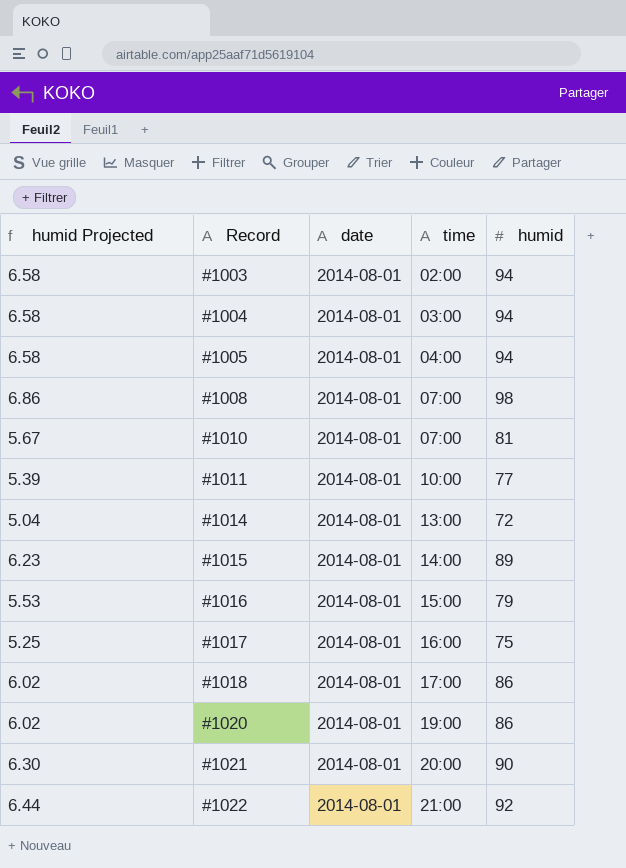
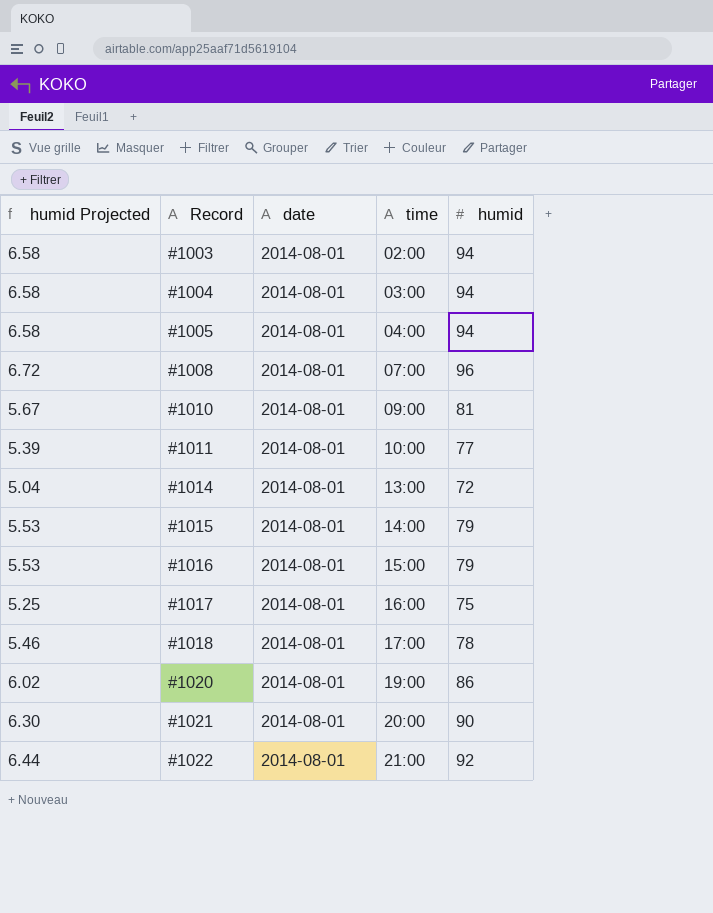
#1008 | humid Projected: 6.86 -> 6.72
#1008 | humid: 98 -> 96
#1010 | time: 07:00 -> 09:00
#1015 | humid Projected: 6.23 -> 5.53
#1015 | humid: 89 -> 79
#1018 | humid Projected: 6.02 -> 5.46
#1018 | humid: 86 -> 78

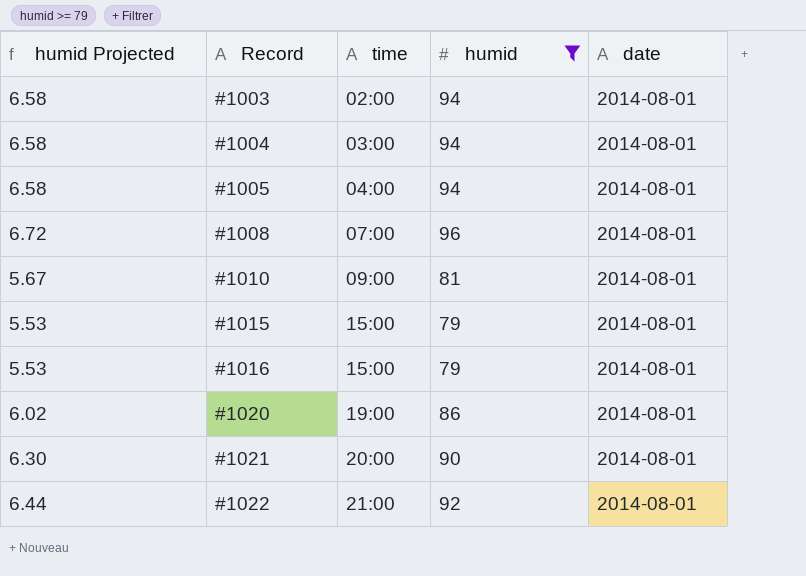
filter: none -> humid >= 79
column date | position: 3 -> 5
#1015 | time: 14:00 -> 15:00

